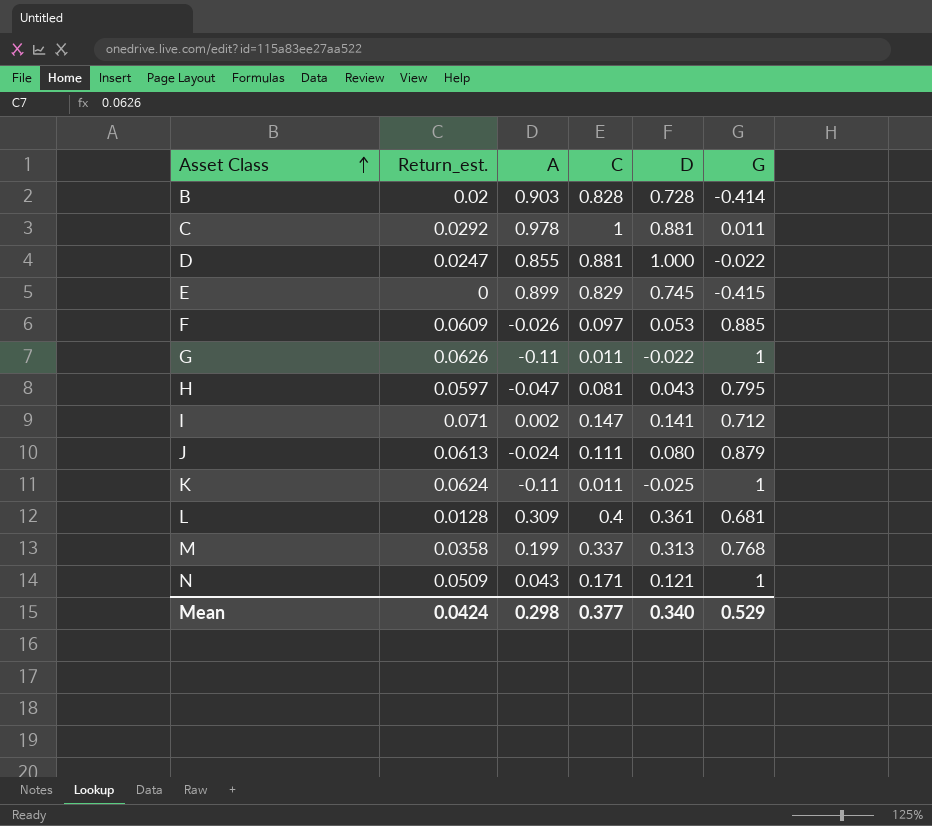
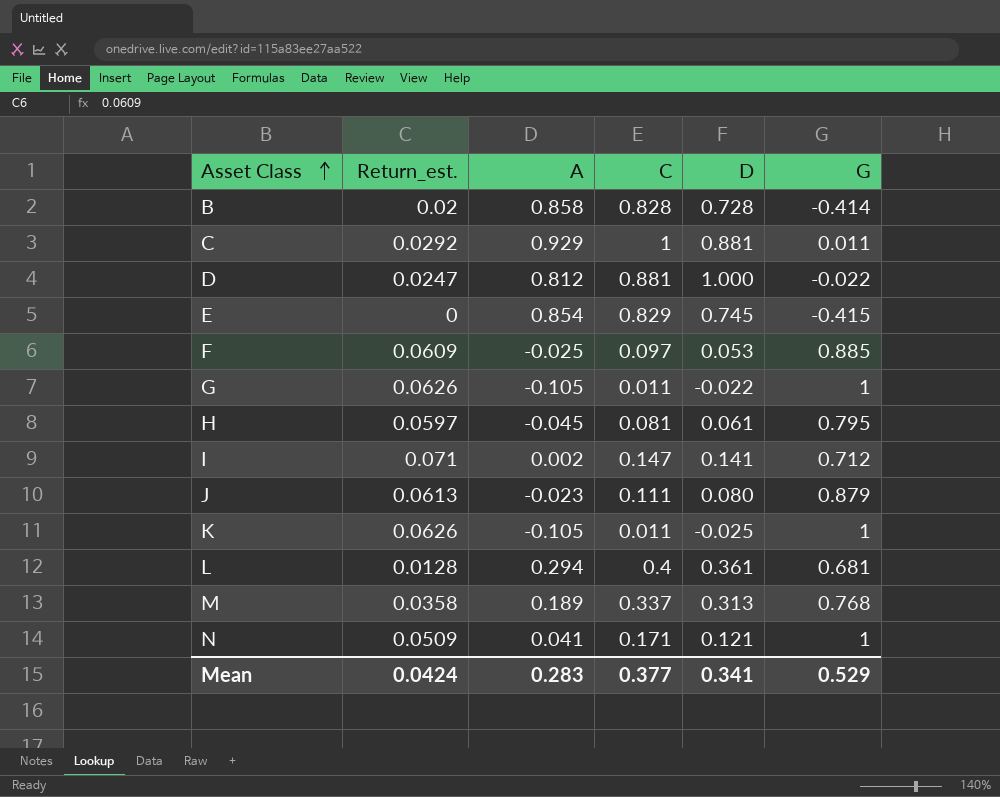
B | A: 0.903 -> 0.858
C | A: 0.978 -> 0.929
D | A: 0.855 -> 0.812
E | A: 0.899 -> 0.854
F | A: -0.026 -> -0.025
G | A: -0.11 -> -0.105
H | A: -0.047 -> -0.045
H | D: 0.043 -> 0.061
J | A: -0.024 -> -0.023
K | Return_est.: 0.0624 -> 0.0626
K | A: -0.11 -> -0.105
L | A: 0.309 -> 0.294
M | A: 0.199 -> 0.189
N | A: 0.043 -> 0.041
Mean | A: 0.298 -> 0.283
Mean | D: 0.340 -> 0.341

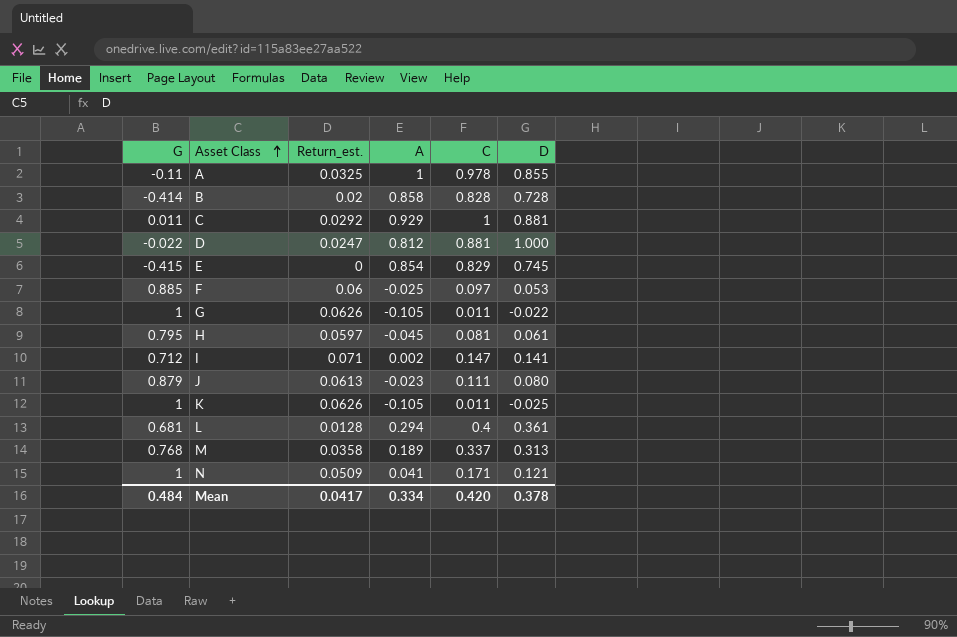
column G | position: 6 -> 1
row A: none -> -0.11 | 0.0325 | 1 | 0.978 | 0.855
F | Return_est.: 0.0609 -> 0.06
Mean | G: 0.529 -> 0.484
Mean | Return_est.: 0.0424 -> 0.0417
Mean | A: 0.283 -> 0.334
Mean | C: 0.377 -> 0.420
Mean | D: 0.341 -> 0.378

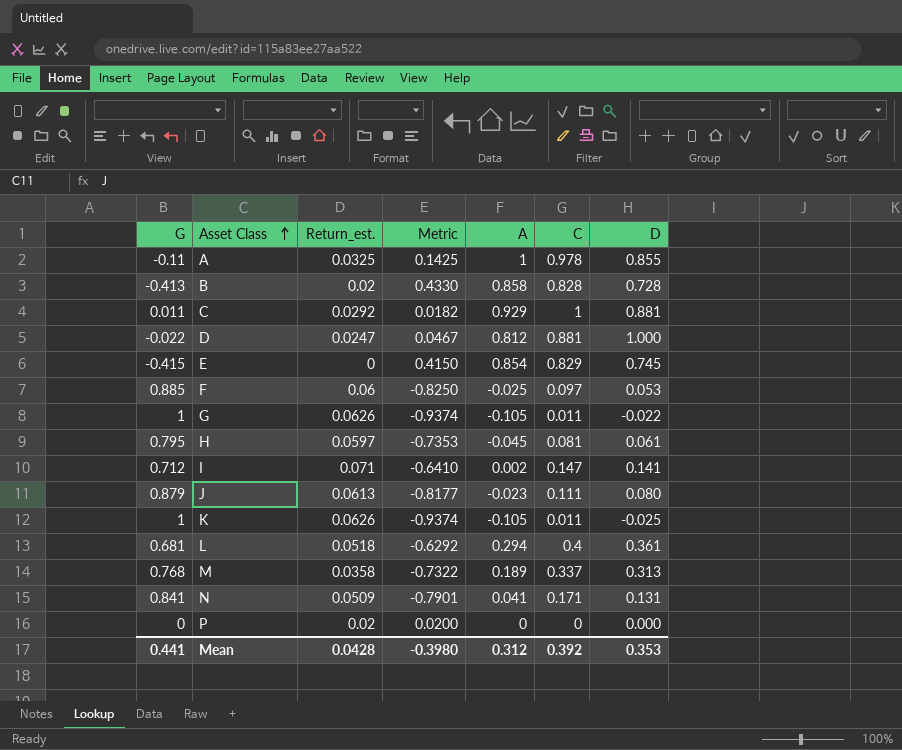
column Metric | formula: none -> [Return_est.] - [G]
B | G: -0.414 -> -0.413
L | Return_est.: 0.0128 -> 0.0518
N | G: 1 -> 0.841
N | D: 0.121 -> 0.131
row P: none -> 0 | 0.02 | 0.0200 | 0 | 0 | 0.000
Mean | G: 0.484 -> 0.441
Mean | Return_est.: 0.0417 -> 0.0428
Mean | A: 0.334 -> 0.312
Mean | C: 0.420 -> 0.392
Mean | D: 0.378 -> 0.353

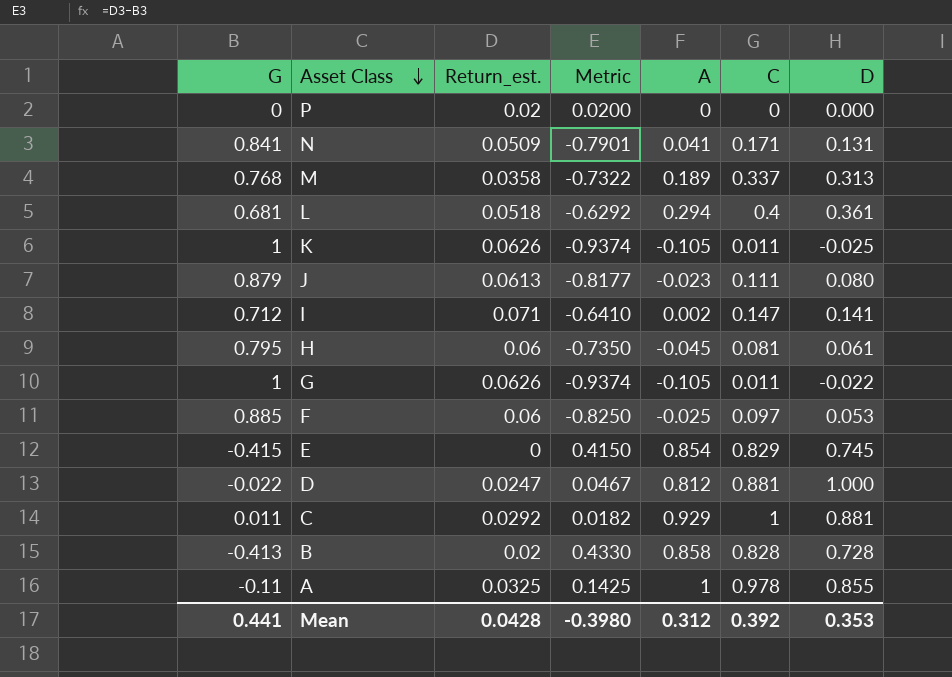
row order: Asset Class ascending -> Asset Class descending
H | Return_est.: 0.0597 -> 0.06
H | Metric: -0.7353 -> -0.7350

